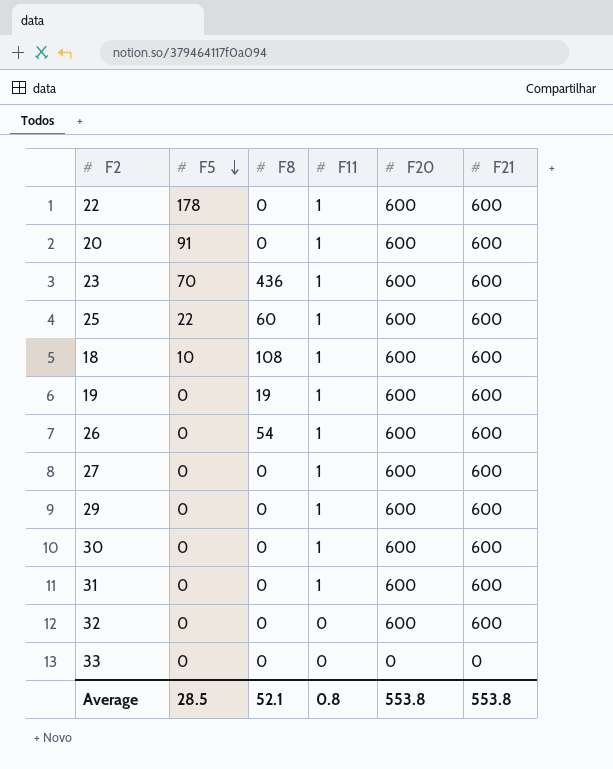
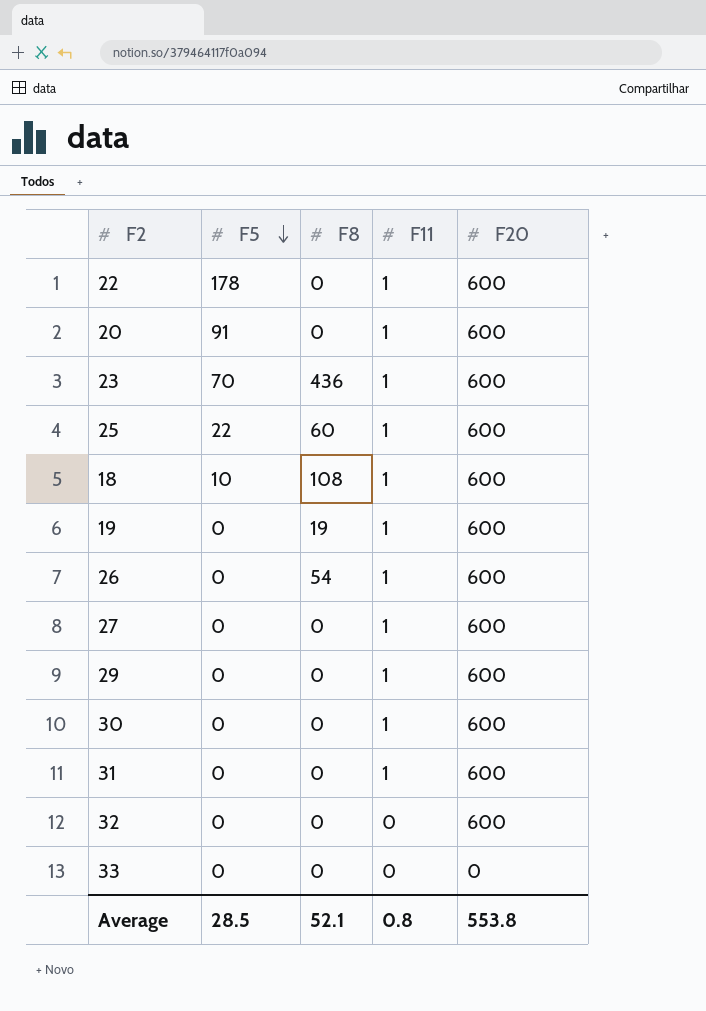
column F21 | position: 6 -> none

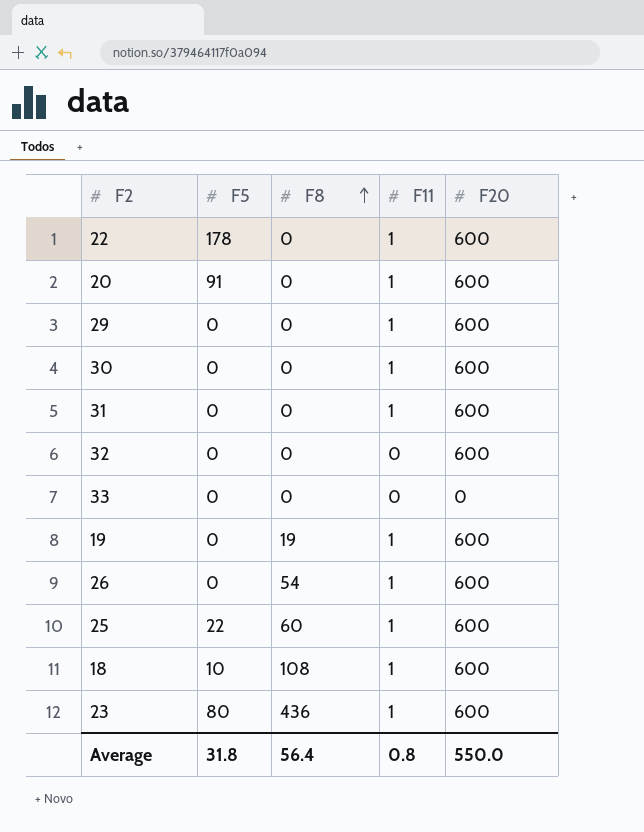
row order: F5 descending -> F8 ascending
row 27: 0 | 0 | 1 | 600 -> none
23 | F5: 70 -> 80
Average | F5: 28.5 -> 31.8
Average | F8: 52.1 -> 56.4
Average | F20: 553.8 -> 550.0

